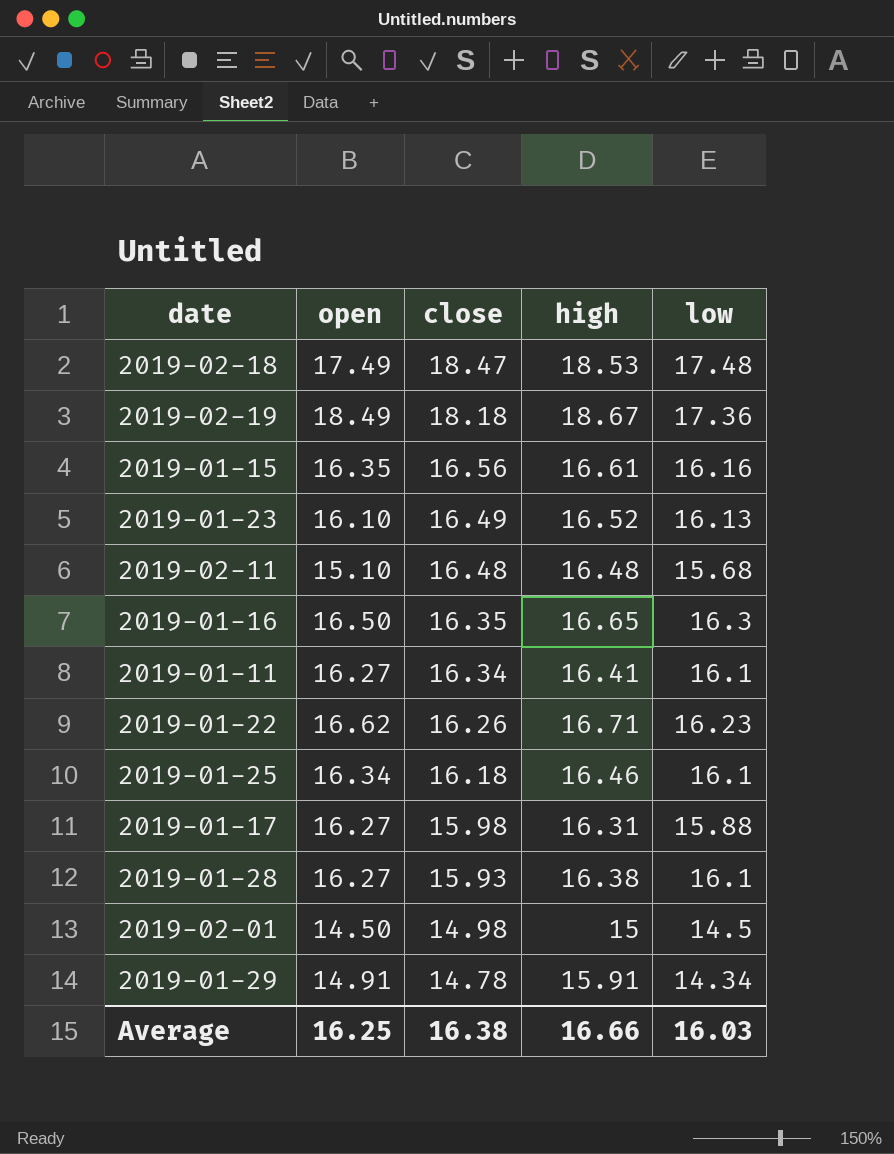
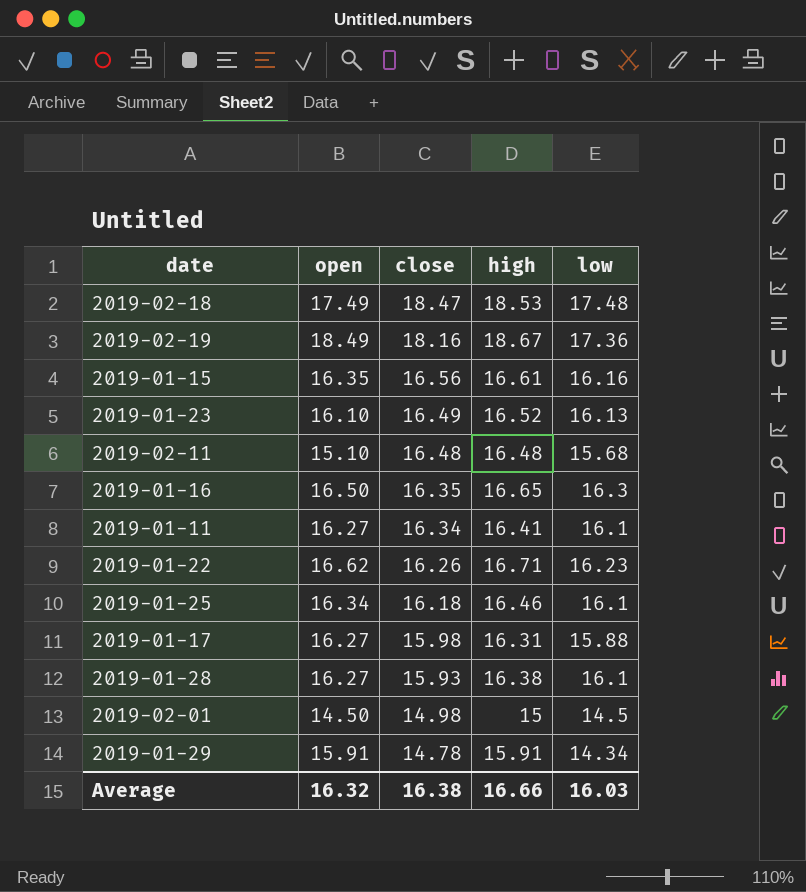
2019-02-19 | close: 18.18 -> 18.16
2019-01-29 | open: 14.91 -> 15.91
Average | open: 16.25 -> 16.32

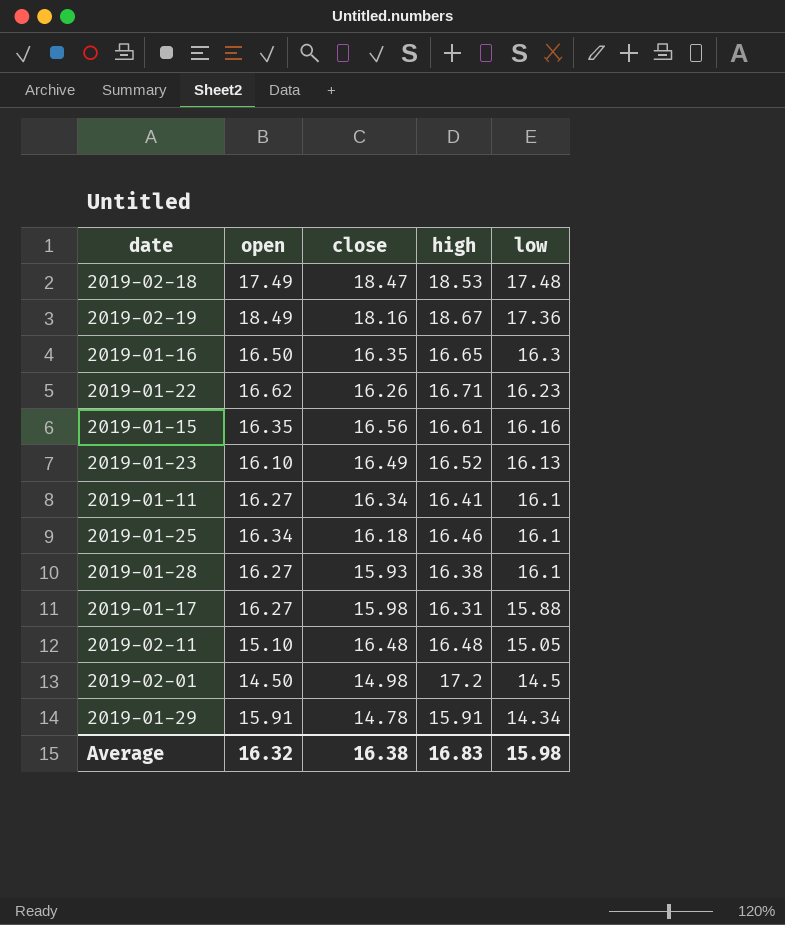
row order: close descending -> low descending
2019-02-11 | low: 15.68 -> 15.05
2019-02-01 | high: 15 -> 17.2
Average | high: 16.66 -> 16.83
Average | low: 16.03 -> 15.98

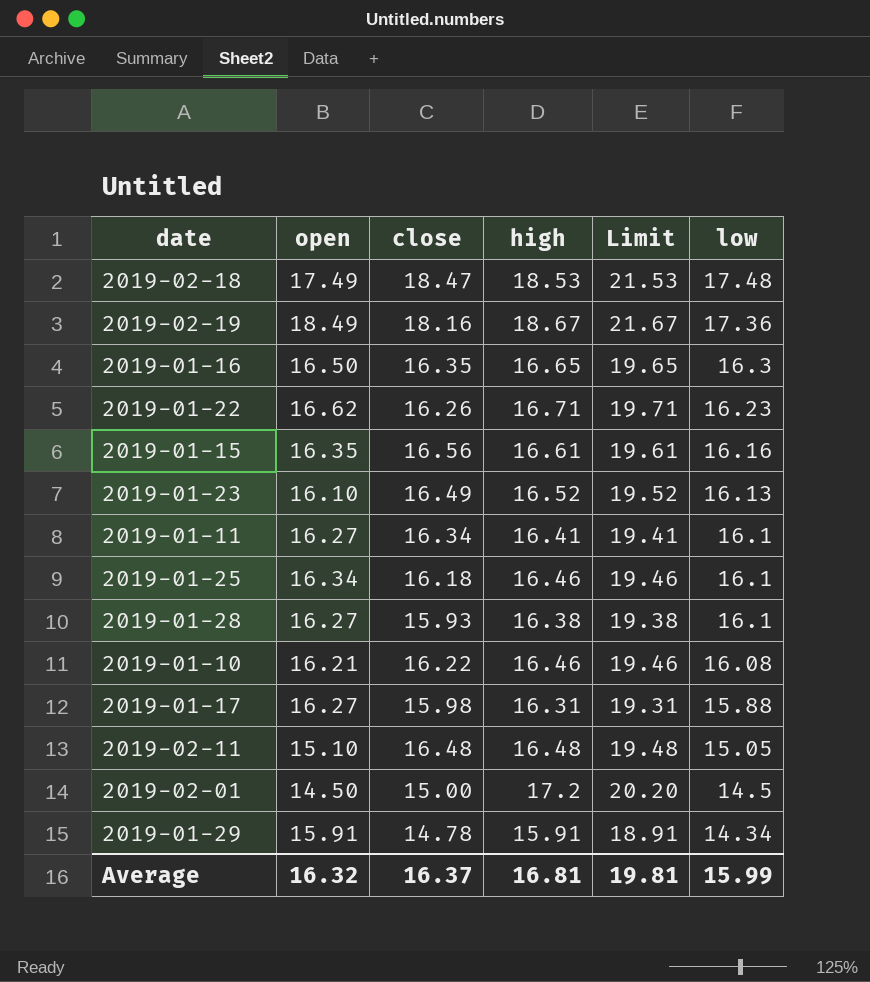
column Limit | formula: none -> [high] + 3
row 2019-01-10: none -> 16.21 | 16.22 | 16.46 | 19.46 | 16.08
2019-02-01 | close: 14.98 -> 15.00
Average | close: 16.38 -> 16.37
Average | high: 16.83 -> 16.81
Average | low: 15.98 -> 15.99

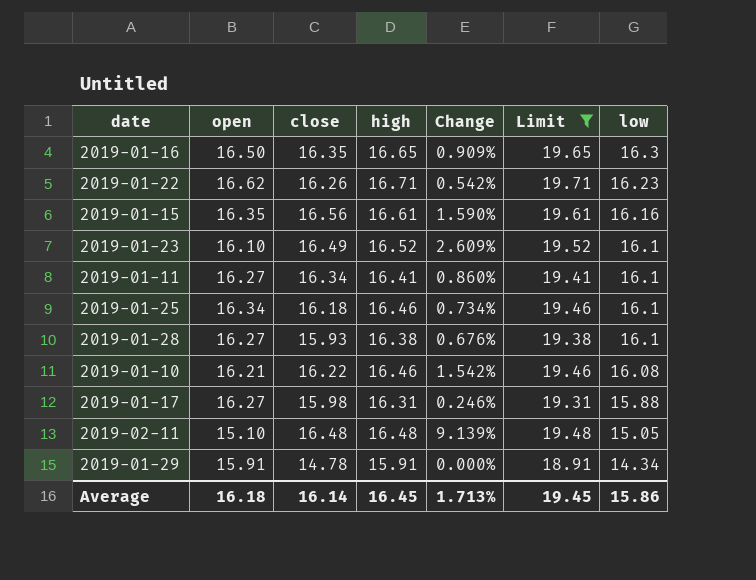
filter: none -> Limit <= 19.71
column Change | formula: none -> ([high] - [open]) / [open]
2019-01-23 | low: 16.13 -> 16.1
Average | open: 16.32 -> 16.18
Average | close: 16.37 -> 16.14
Average | high: 16.81 -> 16.45
Average | Limit: 19.81 -> 19.45
Average | low: 15.99 -> 15.86

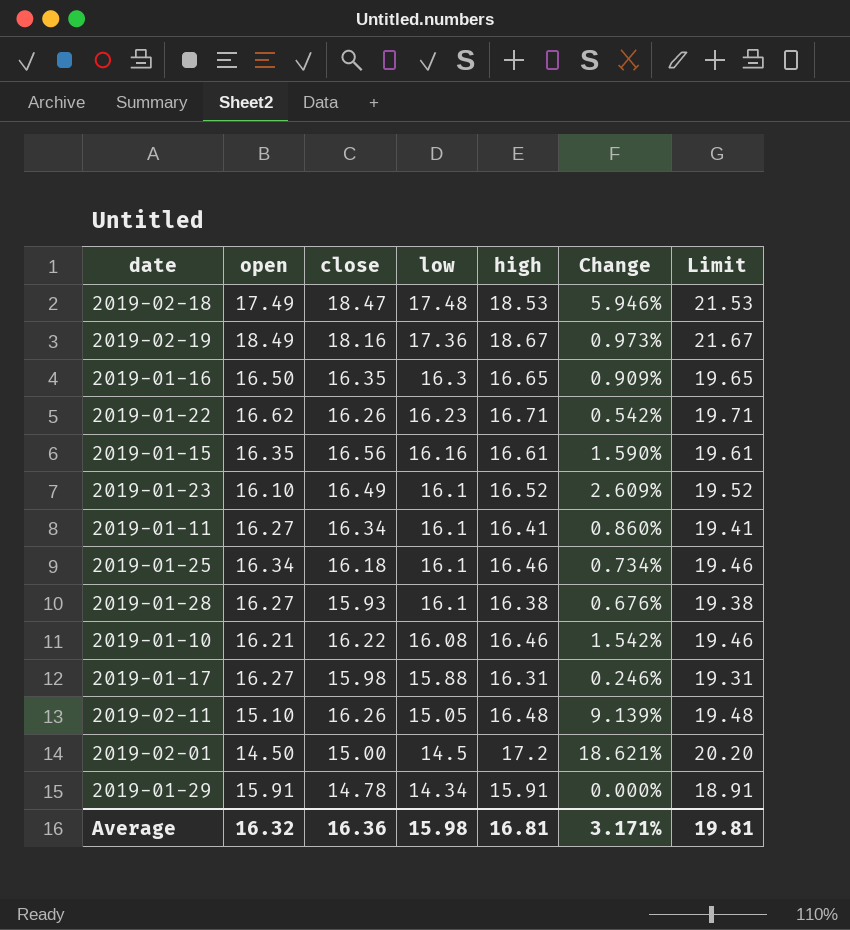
filter: Limit <= 19.71 -> none
column low | position: 7 -> 4
2019-02-11 | close: 16.48 -> 16.26
Average | open: 16.18 -> 16.32
Average | close: 16.14 -> 16.36
Average | low: 15.86 -> 15.98
Average | high: 16.45 -> 16.81
Average | Change: 1.713% -> 3.171%
Average | Limit: 19.45 -> 19.81

